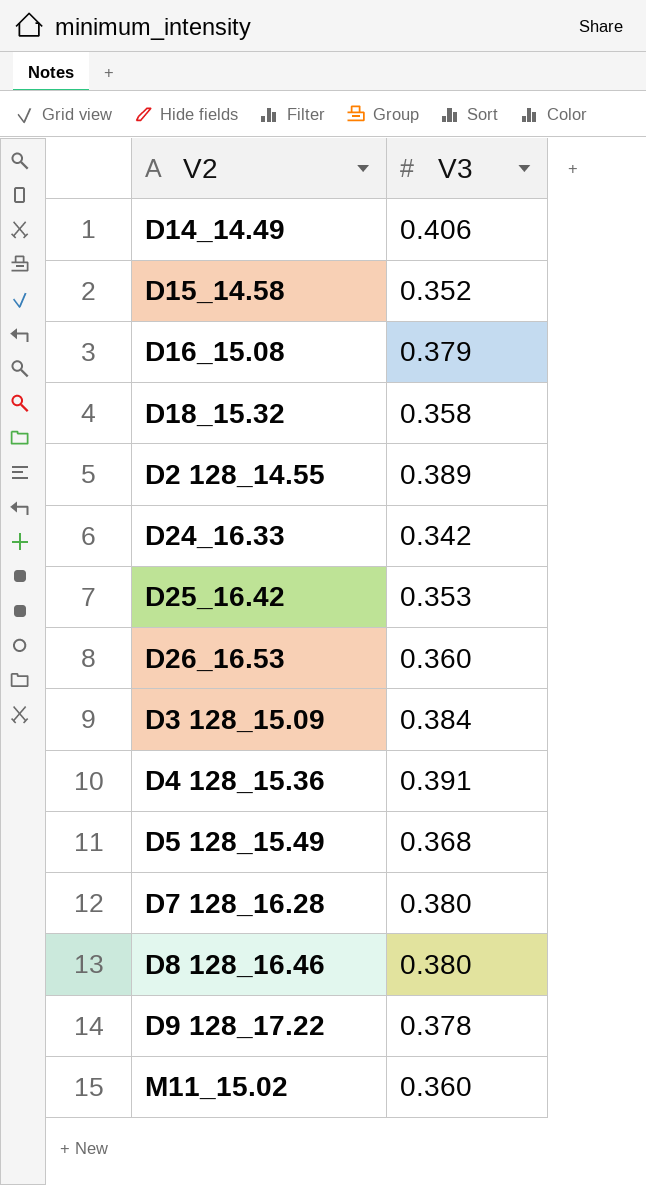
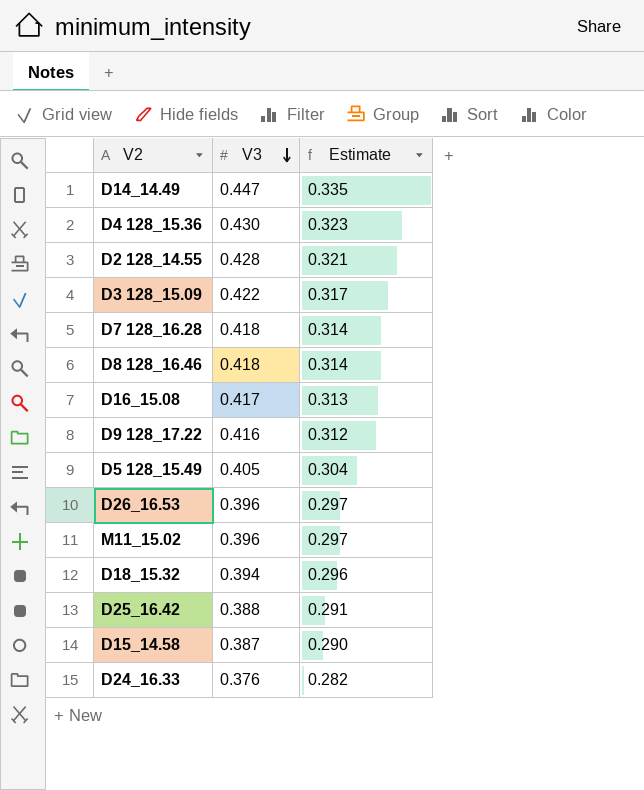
row order: none -> V3 descending
column Estimate | formula: none -> [V3] * 0.75
D14_14.49 | V3: 0.406 -> 0.447
D4 128_15.36 | V3: 0.391 -> 0.430
D2 128_14.55 | V3: 0.389 -> 0.428
D3 128_15.09 | V3: 0.384 -> 0.422
D7 128_16.28 | V3: 0.380 -> 0.418
D8 128_16.46 | V3: 0.380 -> 0.418
D16_15.08 | V3: 0.379 -> 0.417
D9 128_17.22 | V3: 0.378 -> 0.416
D5 128_15.49 | V3: 0.368 -> 0.405
D26_16.53 | V3: 0.360 -> 0.396
M11_15.02 | V3: 0.360 -> 0.396
D18_15.32 | V3: 0.358 -> 0.394
D25_16.42 | V3: 0.353 -> 0.388
D15_14.58 | V3: 0.352 -> 0.387
D24_16.33 | V3: 0.342 -> 0.376

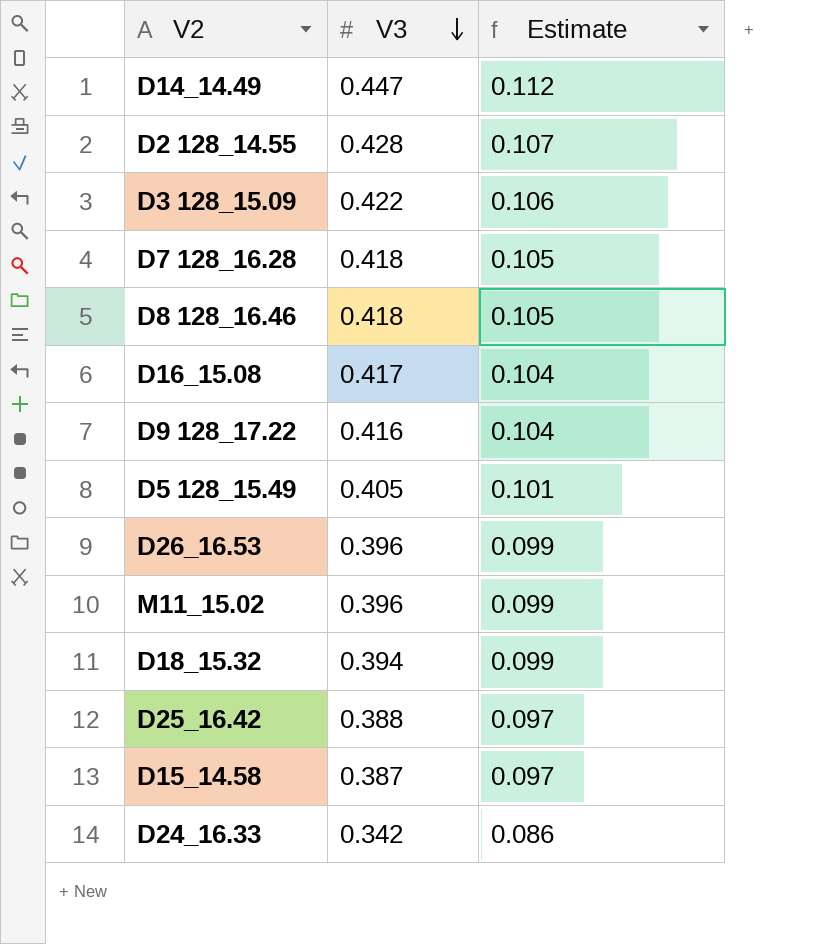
column Estimate | formula: [V3] * 0.75 -> [V3] * 0.25
row D4 128_15.36: 0.430 | 0.323 -> none
D24_16.33 | V3: 0.376 -> 0.342

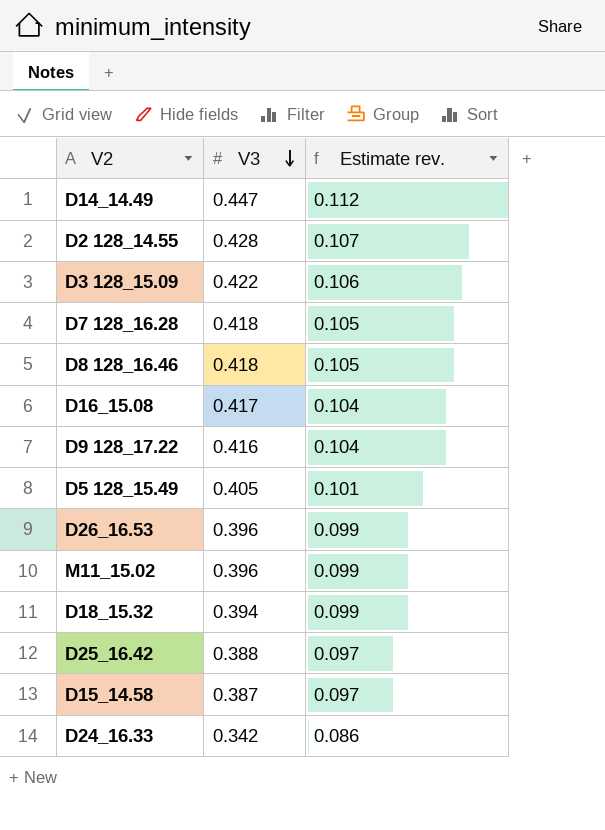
column name: Estimate -> Estimate rev.

